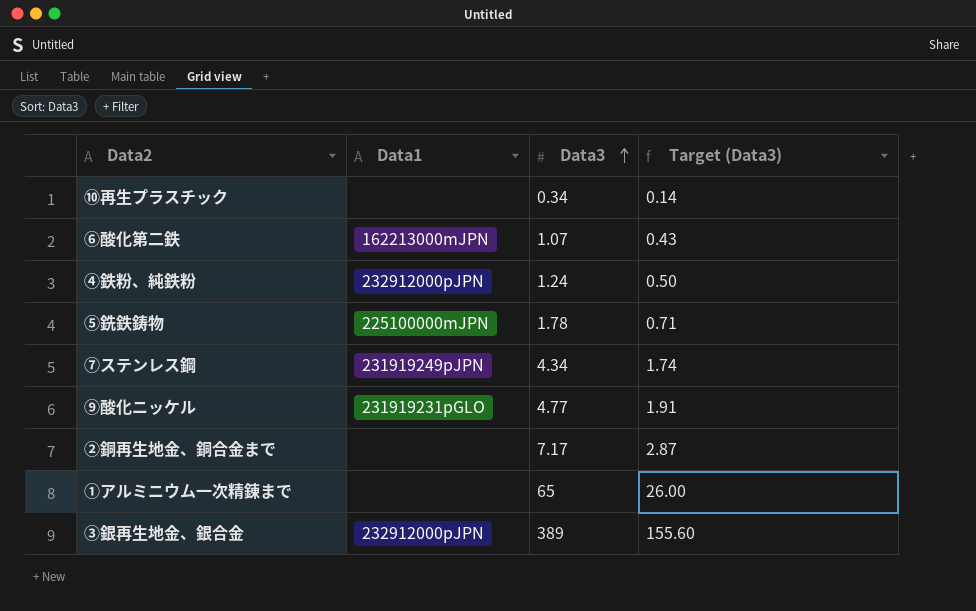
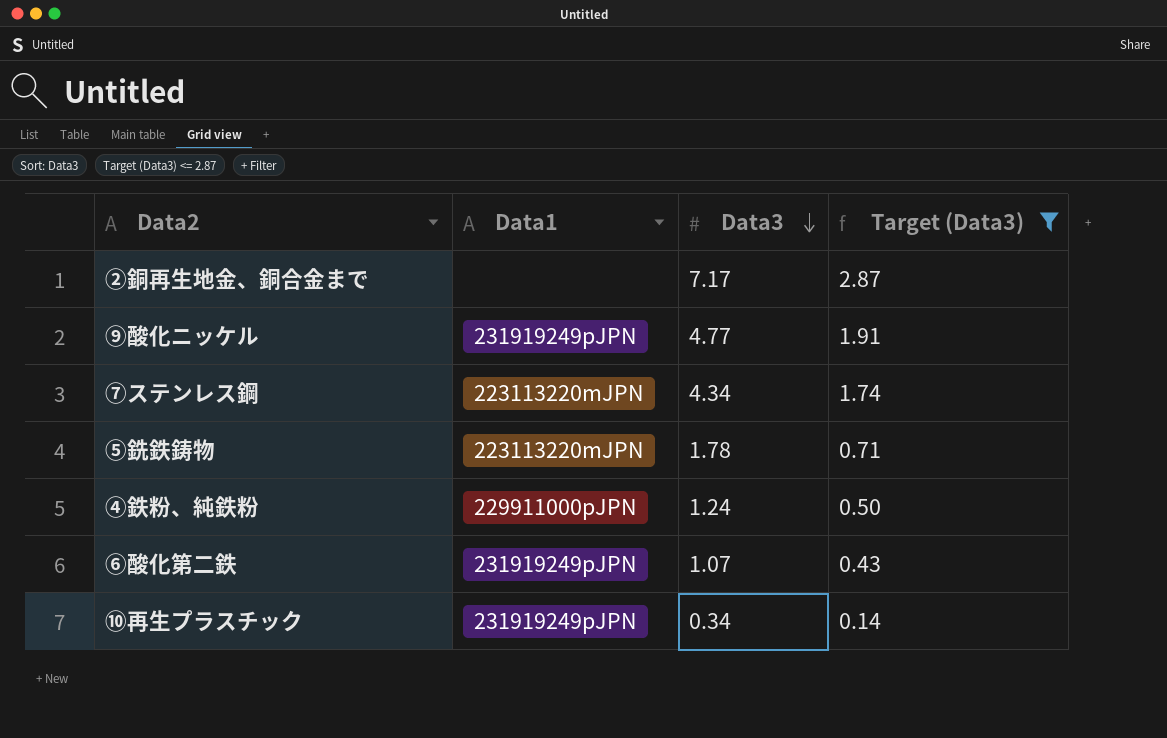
filter: none -> Target (Data3) <= 2.87
row order: Data3 ascending -> Data3 descending
⑨酸化ニッケル | Data1: 231919231pGLO -> 231919249pJPN
⑦ステンレス鋼 | Data1: 231919249pJPN -> 223113220mJPN
⑤銑鉄鋳物 | Data1: 225100000mJPN -> 223113220mJPN
④鉄粉、純鉄粉 | Data1: 232912000pJPN -> 229911000pJPN
⑥酸化第二鉄 | Data1: 162213000mJPN -> 231919249pJPN
⑩再生プラスチック | Data1: none -> 231919249pJPN

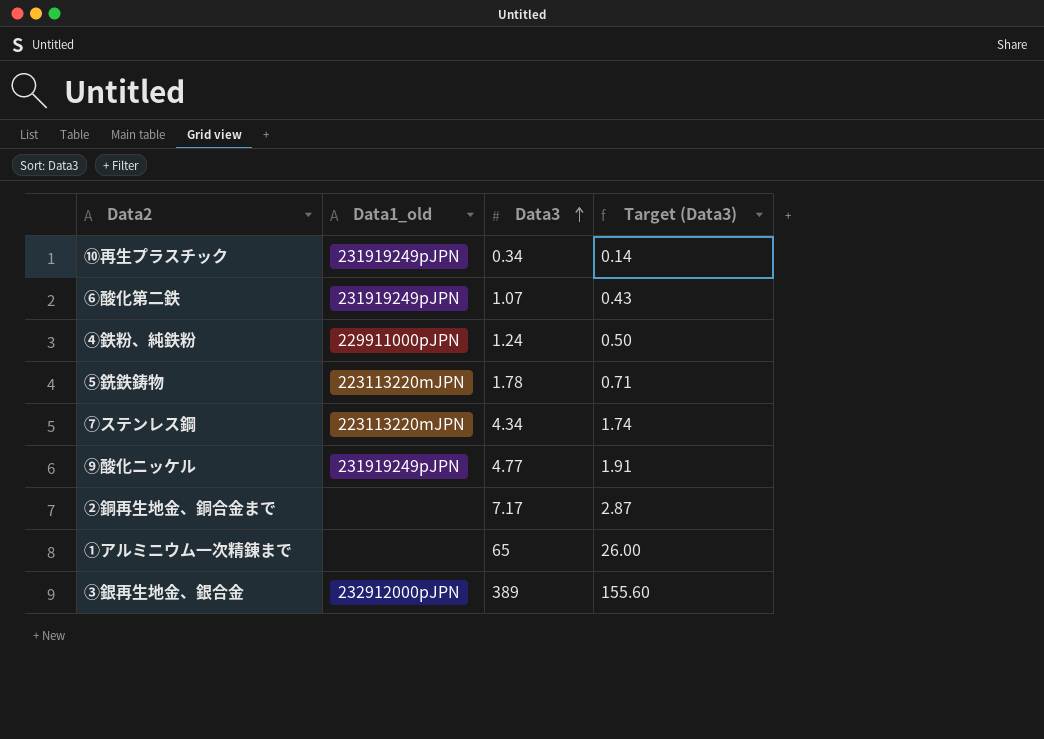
filter: Target (Data3) <= 2.87 -> none
row order: Data3 descending -> Data3 ascending
column name: Data1 -> Data1_old

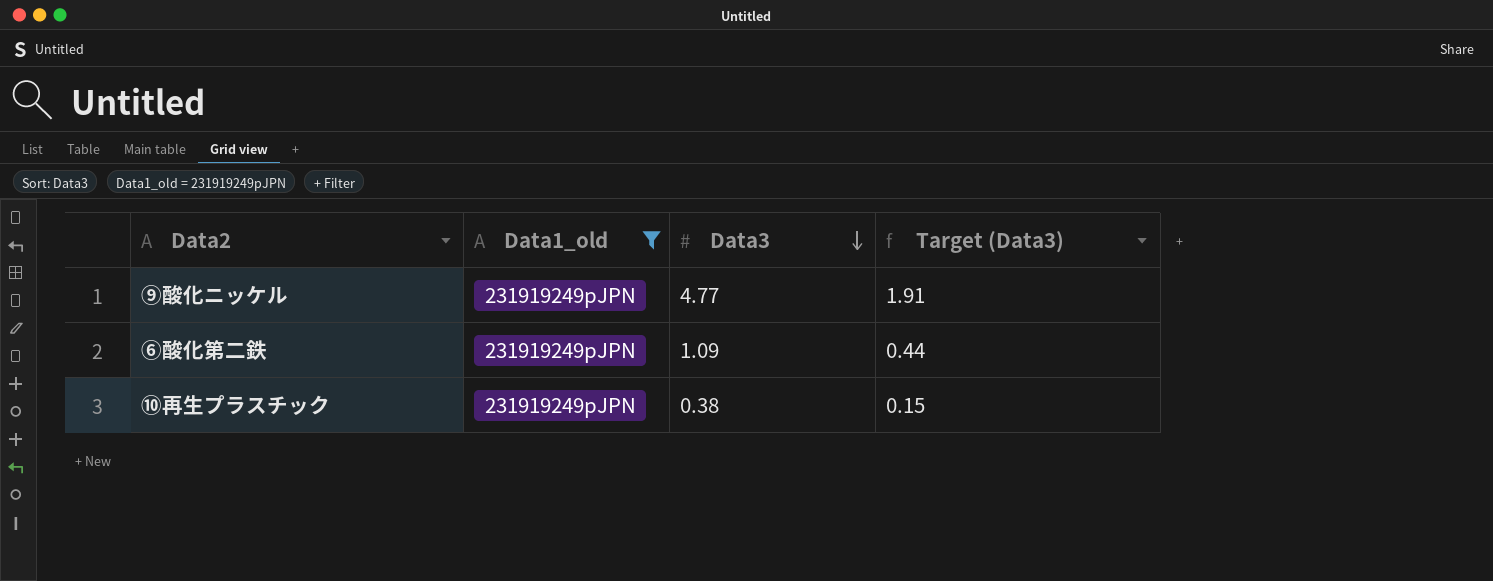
filter: none -> Data1_old = 231919249pJPN
row order: Data3 ascending -> Data3 descending
⑥酸化第二鉄 | Data3: 1.07 -> 1.09
⑥酸化第二鉄 | Target (Data3): 0.43 -> 0.44
⑩再生プラスチック | Data3: 0.34 -> 0.38
⑩再生プラスチック | Target (Data3): 0.14 -> 0.15

